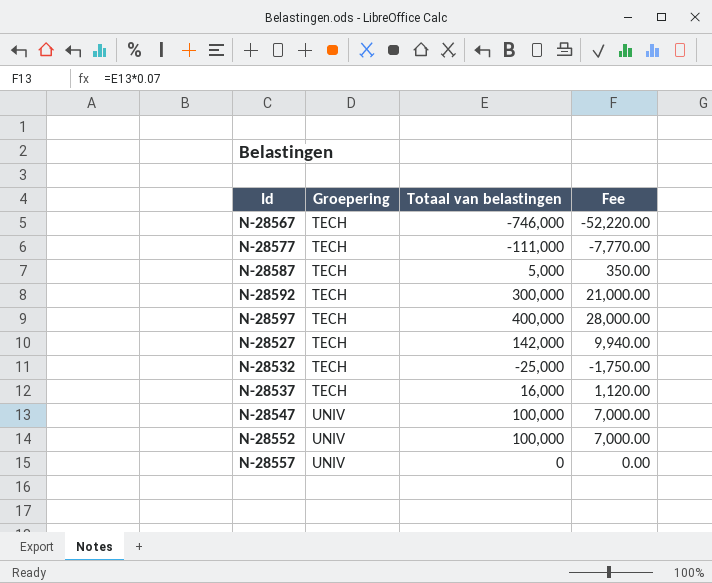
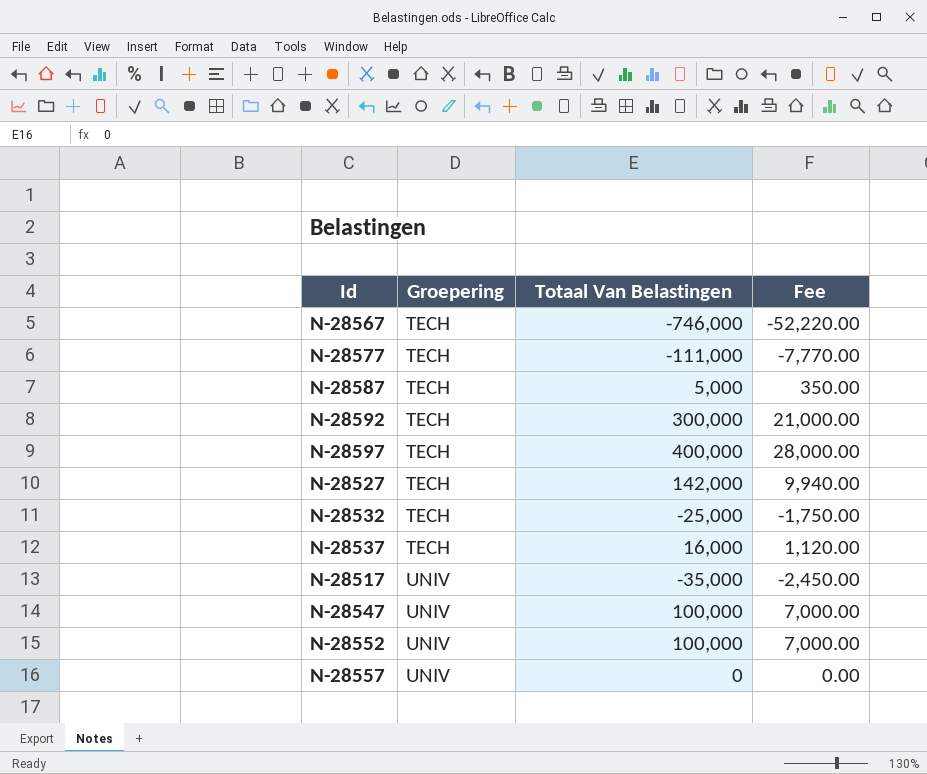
column name: Totaal van belastingen -> Totaal Van Belastingen
row N-28517: none -> UNIV | -35,000 | -2,450.00

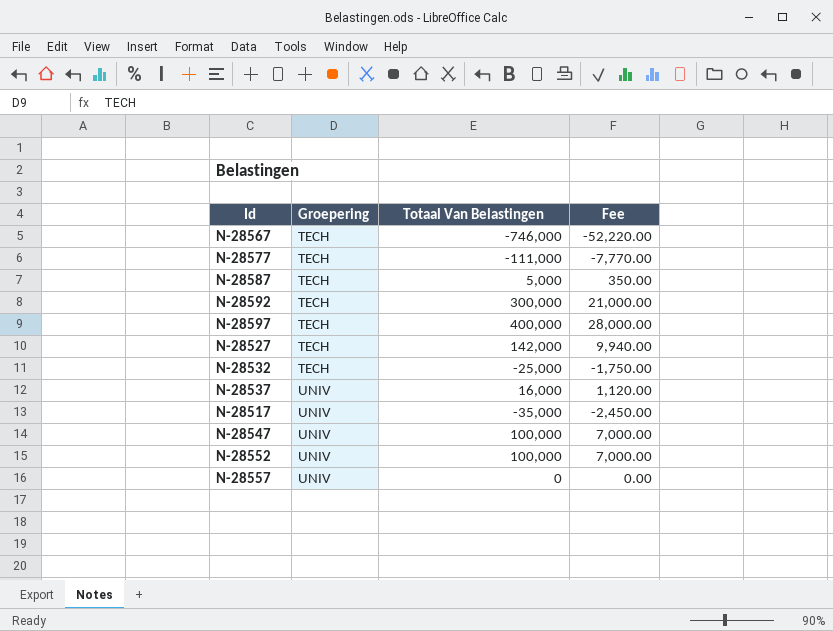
N-28537 | Groepering: TECH -> UNIV

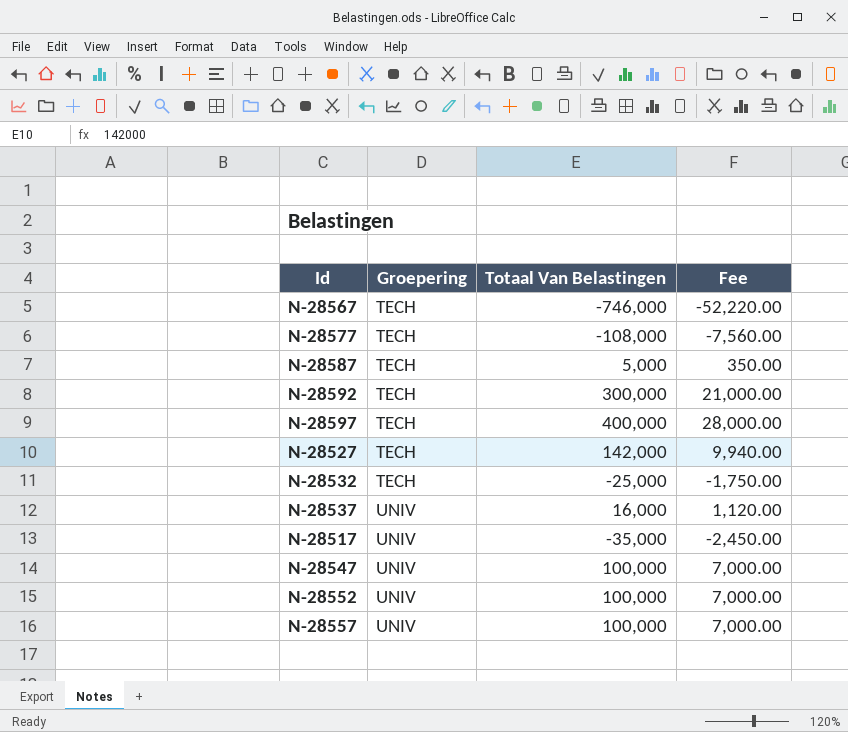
N-28577 | Totaal Van Belastingen: -111,000 -> -108,000
N-28577 | Fee: -7,770.00 -> -7,560.00
N-28557 | Totaal Van Belastingen: 0 -> 100,000
N-28557 | Fee: 0.00 -> 7,000.00

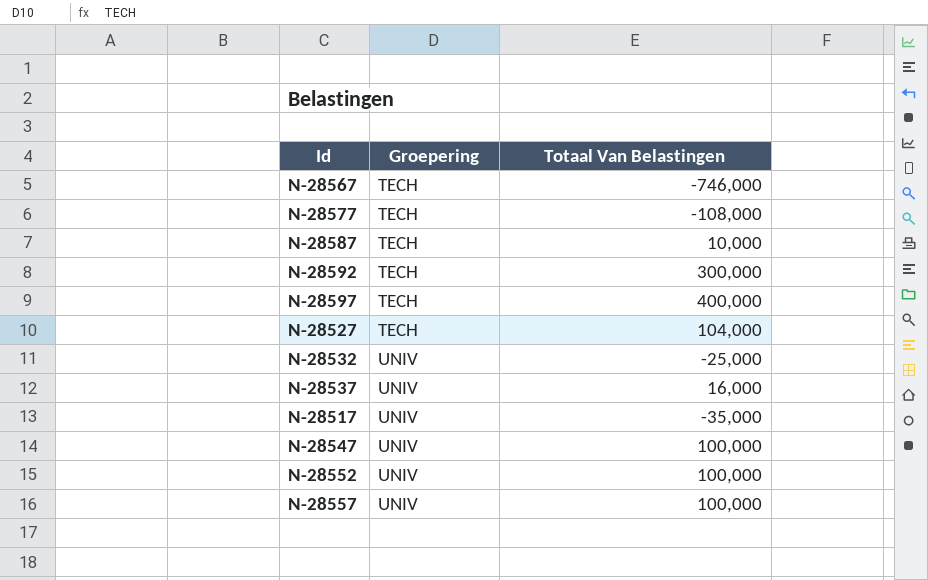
column Fee | formula: [Totaal Van Belastingen] * 0.07 -> none
N-28587 | Totaal Van Belastingen: 5,000 -> 10,000
N-28527 | Totaal Van Belastingen: 142,000 -> 104,000
N-28532 | Groepering: TECH -> UNIV

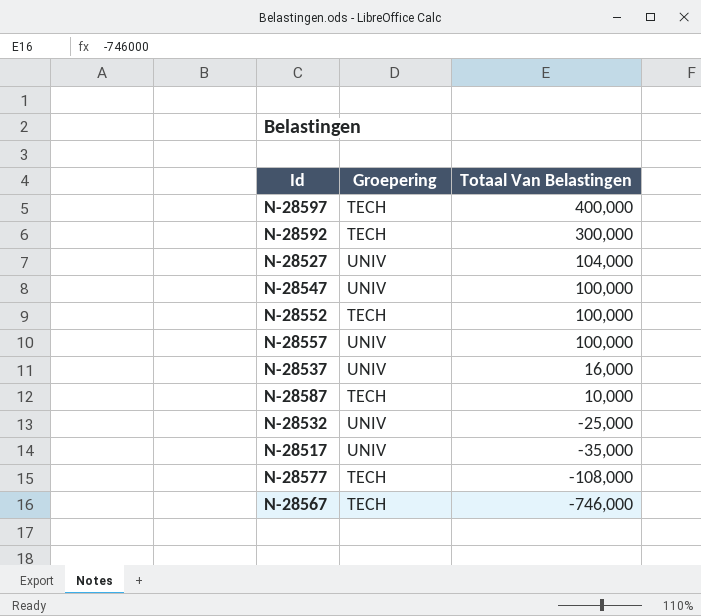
row order: Groepering ascending -> Totaal Van Belastingen descending
N-28527 | Groepering: TECH -> UNIV
N-28552 | Groepering: UNIV -> TECH

